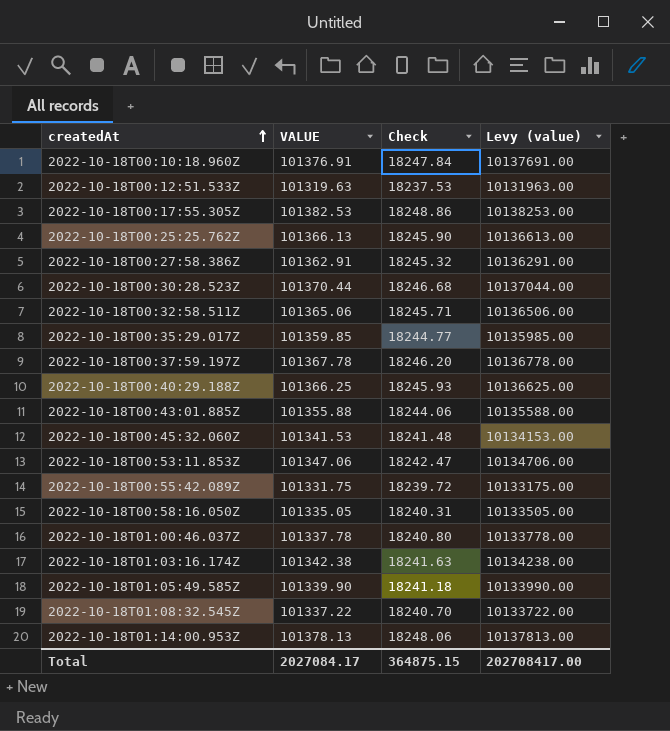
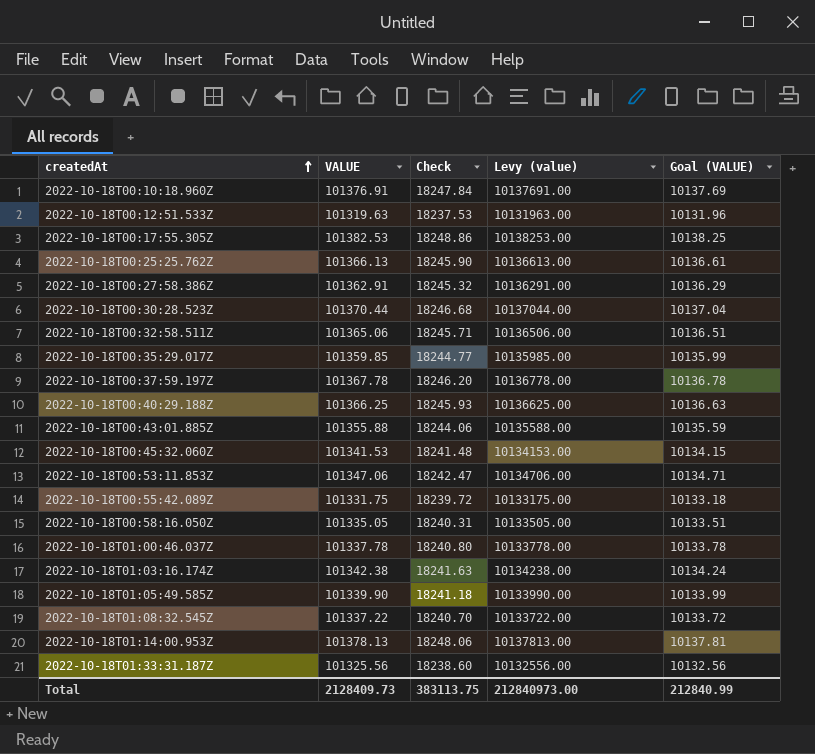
column Goal (VALUE) | formula: none -> [VALUE] * 0.1
row 2022-10-18T01:33:31.187Z: none -> 101325.56 | 18238.60 | 10132556.00 | 10132.56
Total | VALUE: 2027084.17 -> 2128409.73
Total | Check: 364875.15 -> 383113.75
Total | Levy (value): 202708417.00 -> 212840973.00

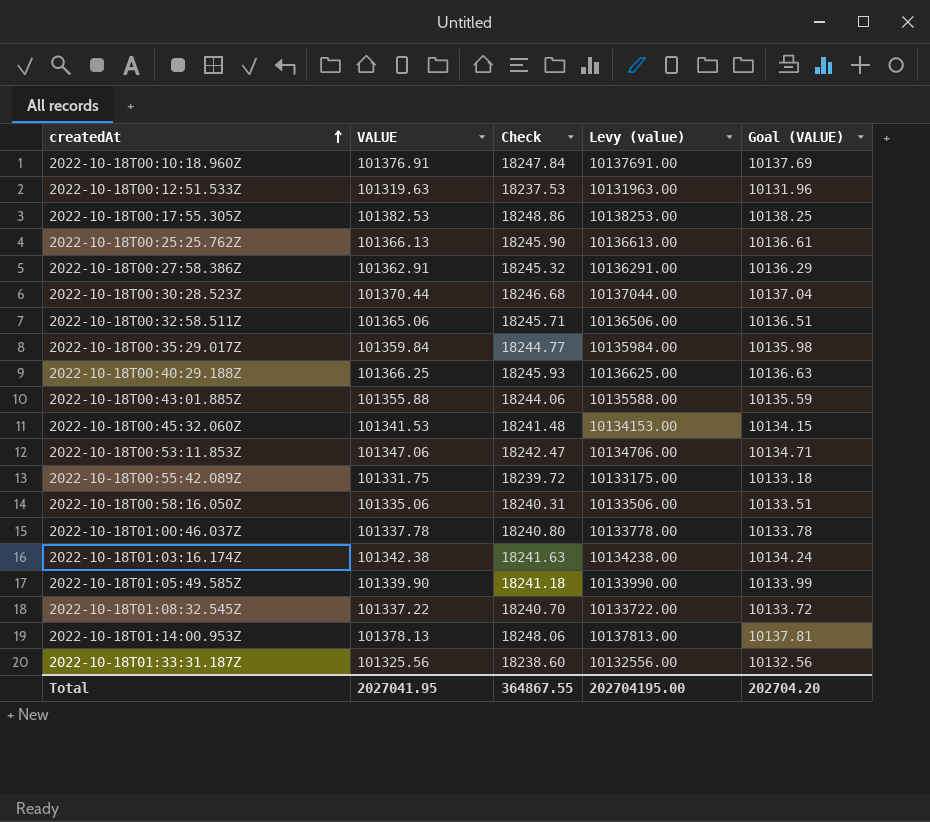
row 2022-10-18T00:37:59.197Z: 101367.78 | 18246.20 | 10136778.00 | 10136.78 -> none
2022-10-18T00:35:29.017Z | VALUE: 101359.85 -> 101359.84
2022-10-18T00:35:29.017Z | Levy (value): 10135985.00 -> 10135984.00
2022-10-18T00:35:29.017Z | Goal (VALUE): 10135.99 -> 10135.98
2022-10-18T00:58:16.050Z | VALUE: 101335.05 -> 101335.06
2022-10-18T00:58:16.050Z | Levy (value): 10133505.00 -> 10133506.00
Total | VALUE: 2128409.73 -> 2027041.95
Total | Check: 383113.75 -> 364867.55
Total | Levy (value): 212840973.00 -> 202704195.00
Total | Goal (VALUE): 212840.99 -> 202704.20

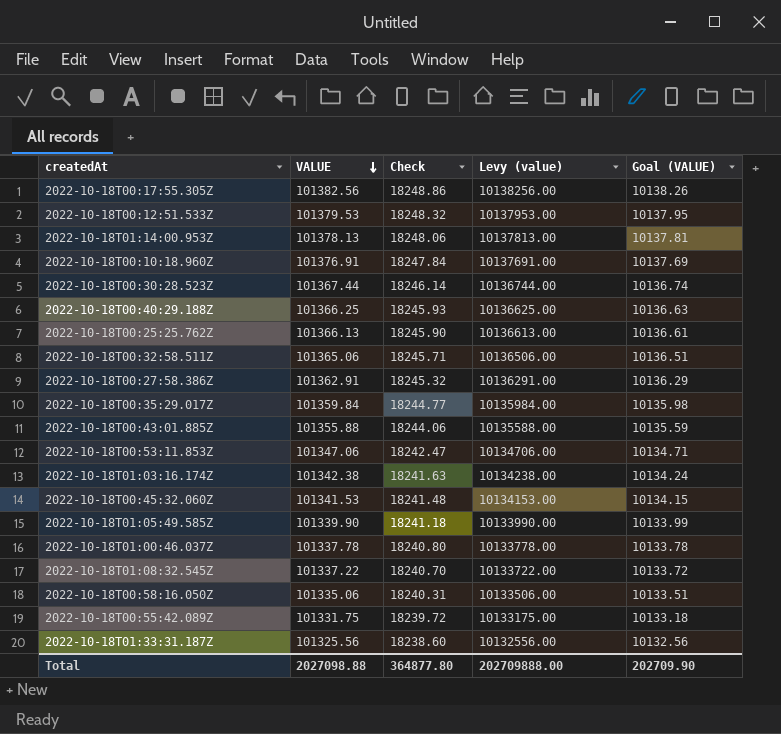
row order: createdAt ascending -> VALUE descending
2022-10-18T00:17:55.305Z | VALUE: 101382.53 -> 101382.56
2022-10-18T00:17:55.305Z | Levy (value): 10138253.00 -> 10138256.00
2022-10-18T00:17:55.305Z | Goal (VALUE): 10138.25 -> 10138.26
2022-10-18T00:12:51.533Z | VALUE: 101319.63 -> 101379.53
2022-10-18T00:12:51.533Z | Check: 18237.53 -> 18248.32
2022-10-18T00:12:51.533Z | Levy (value): 10131963.00 -> 10137953.00
2022-10-18T00:12:51.533Z | Goal (VALUE): 10131.96 -> 10137.95
2022-10-18T00:30:28.523Z | VALUE: 101370.44 -> 101367.44
2022-10-18T00:30:28.523Z | Check: 18246.68 -> 18246.14
2022-10-18T00:30:28.523Z | Levy (value): 10137044.00 -> 10136744.00
2022-10-18T00:30:28.523Z | Goal (VALUE): 10137.04 -> 10136.74
Total | VALUE: 2027041.95 -> 2027098.88
Total | Check: 364867.55 -> 364877.80
Total | Levy (value): 202704195.00 -> 202709888.00
Total | Goal (VALUE): 202704.20 -> 202709.90

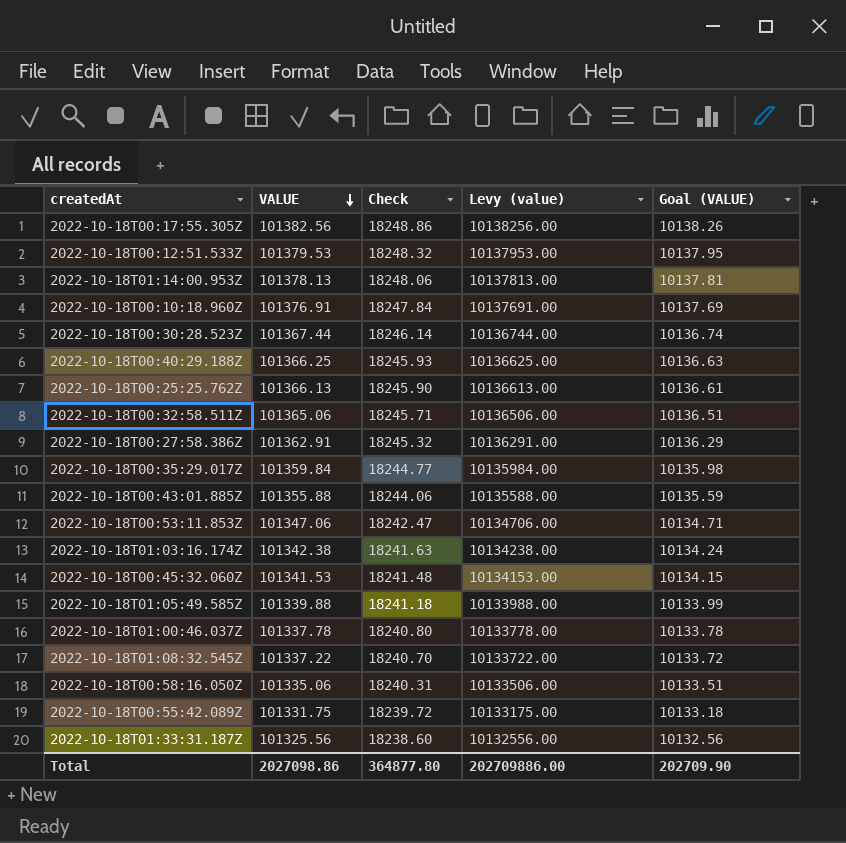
2022-10-18T01:05:49.585Z | VALUE: 101339.90 -> 101339.88
2022-10-18T01:05:49.585Z | Levy (value): 10133990.00 -> 10133988.00
Total | VALUE: 2027098.88 -> 2027098.86
Total | Levy (value): 202709888.00 -> 202709886.00

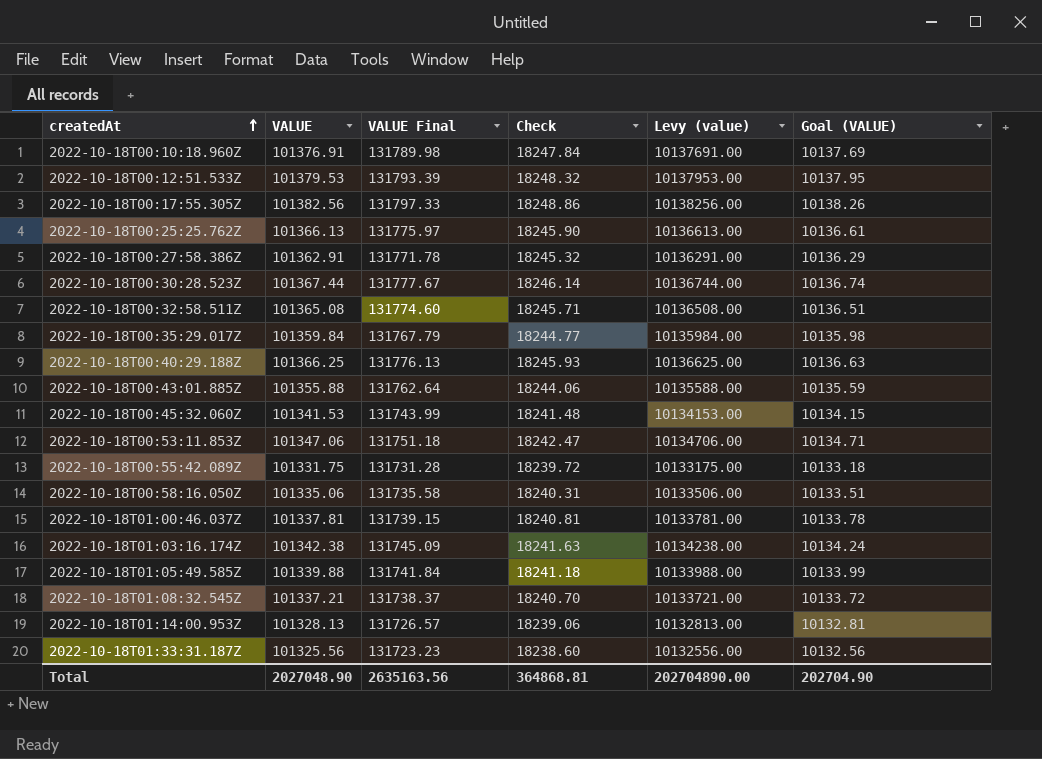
row order: VALUE descending -> createdAt ascending
column VALUE Final | formula: none -> [VALUE] * 1.3
2022-10-18T00:32:58.511Z | VALUE: 101365.06 -> 101365.08
2022-10-18T00:32:58.511Z | Levy (value): 10136506.00 -> 10136508.00
2022-10-18T01:00:46.037Z | VALUE: 101337.78 -> 101337.81
2022-10-18T01:00:46.037Z | Check: 18240.80 -> 18240.81
2022-10-18T01:00:46.037Z | Levy (value): 10133778.00 -> 10133781.00
2022-10-18T01:08:32.545Z | VALUE: 101337.22 -> 101337.21
2022-10-18T01:08:32.545Z | Levy (value): 10133722.00 -> 10133721.00
2022-10-18T01:14:00.953Z | VALUE: 101378.13 -> 101328.13
2022-10-18T01:14:00.953Z | Check: 18248.06 -> 18239.06
2022-10-18T01:14:00.953Z | Levy (value): 10137813.00 -> 10132813.00
2022-10-18T01:14:00.953Z | Goal (VALUE): 10137.81 -> 10132.81
Total | VALUE: 2027098.86 -> 2027048.90
Total | Check: 364877.80 -> 364868.81
Total | Levy (value): 202709886.00 -> 202704890.00
Total | Goal (VALUE): 202709.90 -> 202704.90

